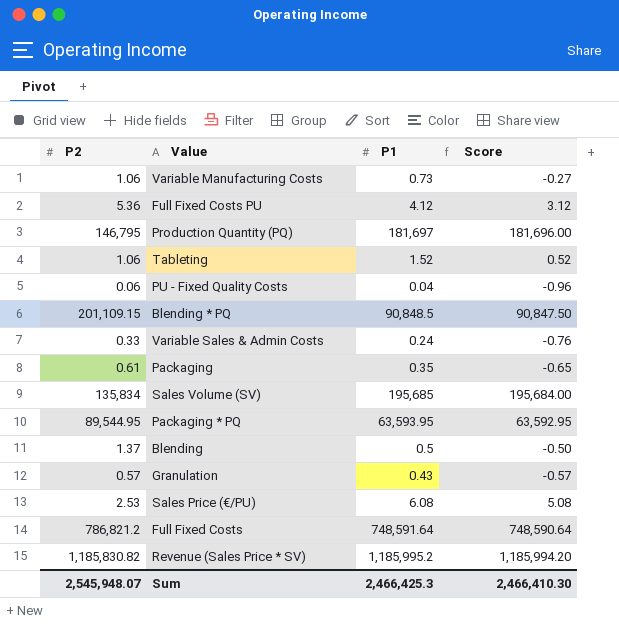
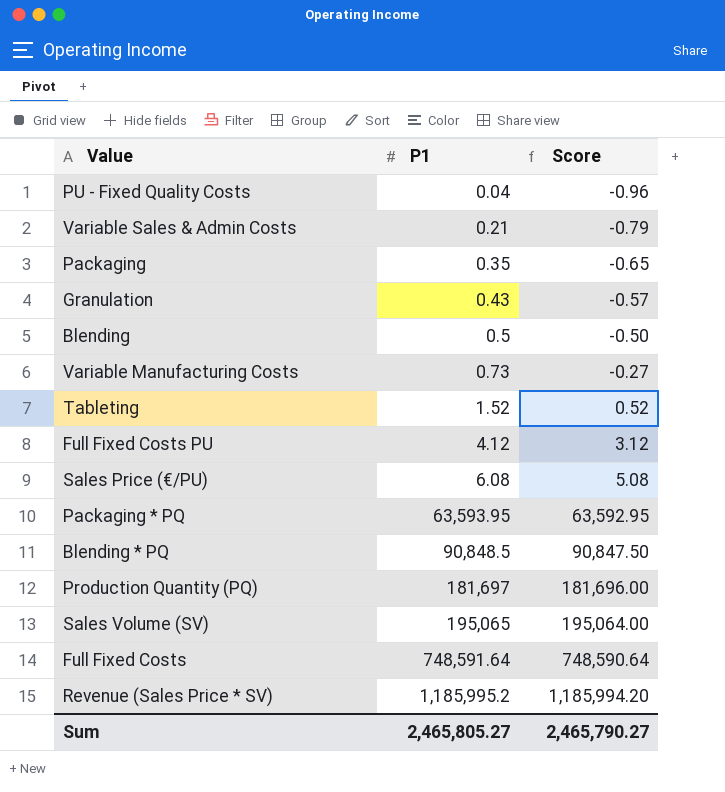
row order: none -> P1 ascending
column P2 | position: 1 -> none
Variable Sales & Admin Costs | P1: 0.24 -> 0.21
Variable Sales & Admin Costs | Score: -0.76 -> -0.79
Sales Volume (SV) | P1: 195,685 -> 195,065
Sales Volume (SV) | Score: 195,684.00 -> 195,064.00
Sum | P1: 2,466,425.3 -> 2,465,805.27
Sum | Score: 2,466,410.30 -> 2,465,790.27

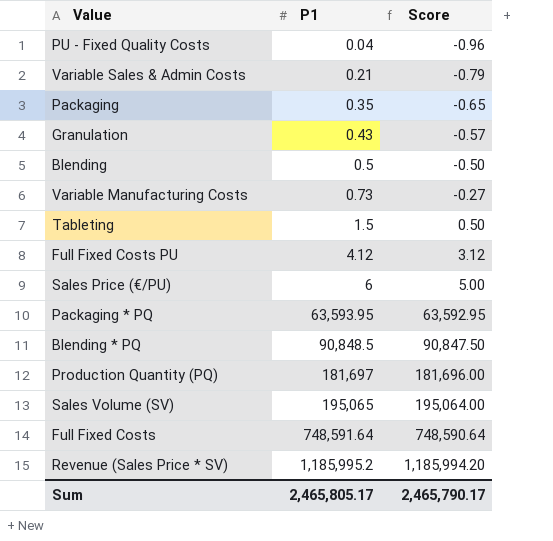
Tableting | P1: 1.52 -> 1.5
Tableting | Score: 0.52 -> 0.50
Sales Price (€/PU) | P1: 6.08 -> 6
Sales Price (€/PU) | Score: 5.08 -> 5.00
Sum | P1: 2,465,805.27 -> 2,465,805.17
Sum | Score: 2,465,790.27 -> 2,465,790.17

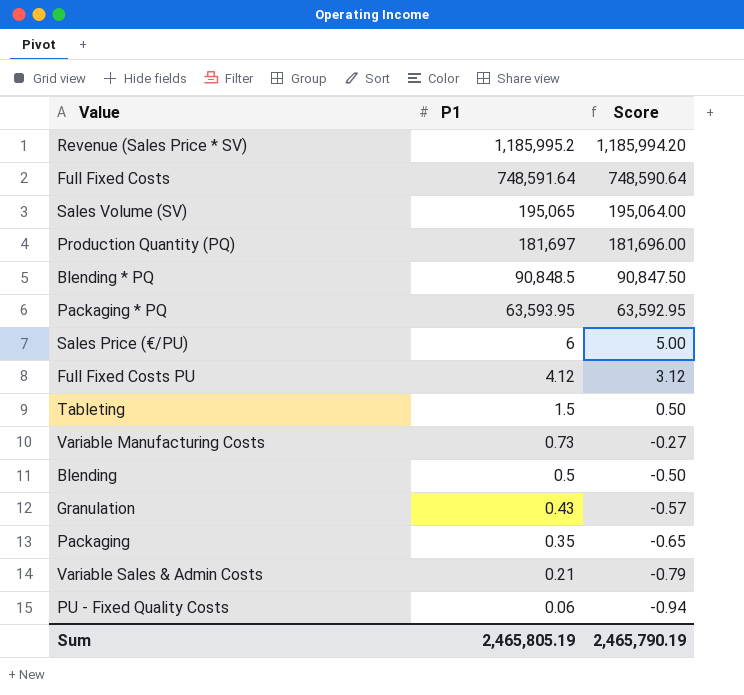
row order: P1 ascending -> P1 descending
PU - Fixed Quality Costs | P1: 0.04 -> 0.06
PU - Fixed Quality Costs | Score: -0.96 -> -0.94
Sum | P1: 2,465,805.17 -> 2,465,805.19
Sum | Score: 2,465,790.17 -> 2,465,790.19

